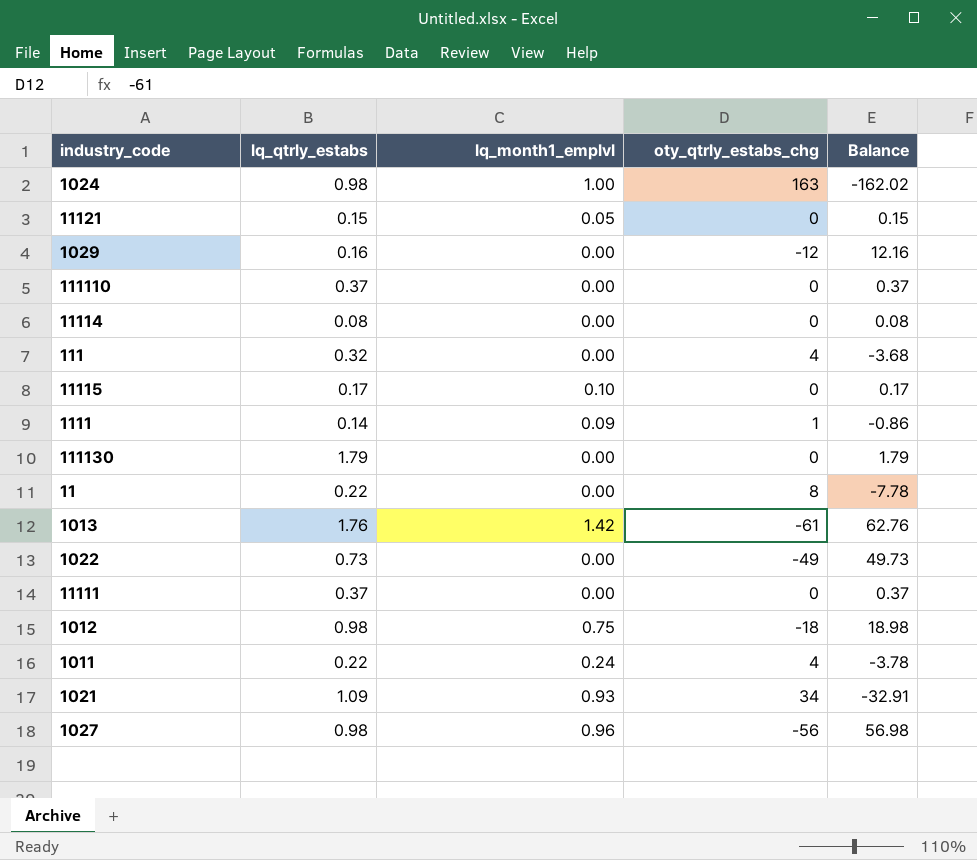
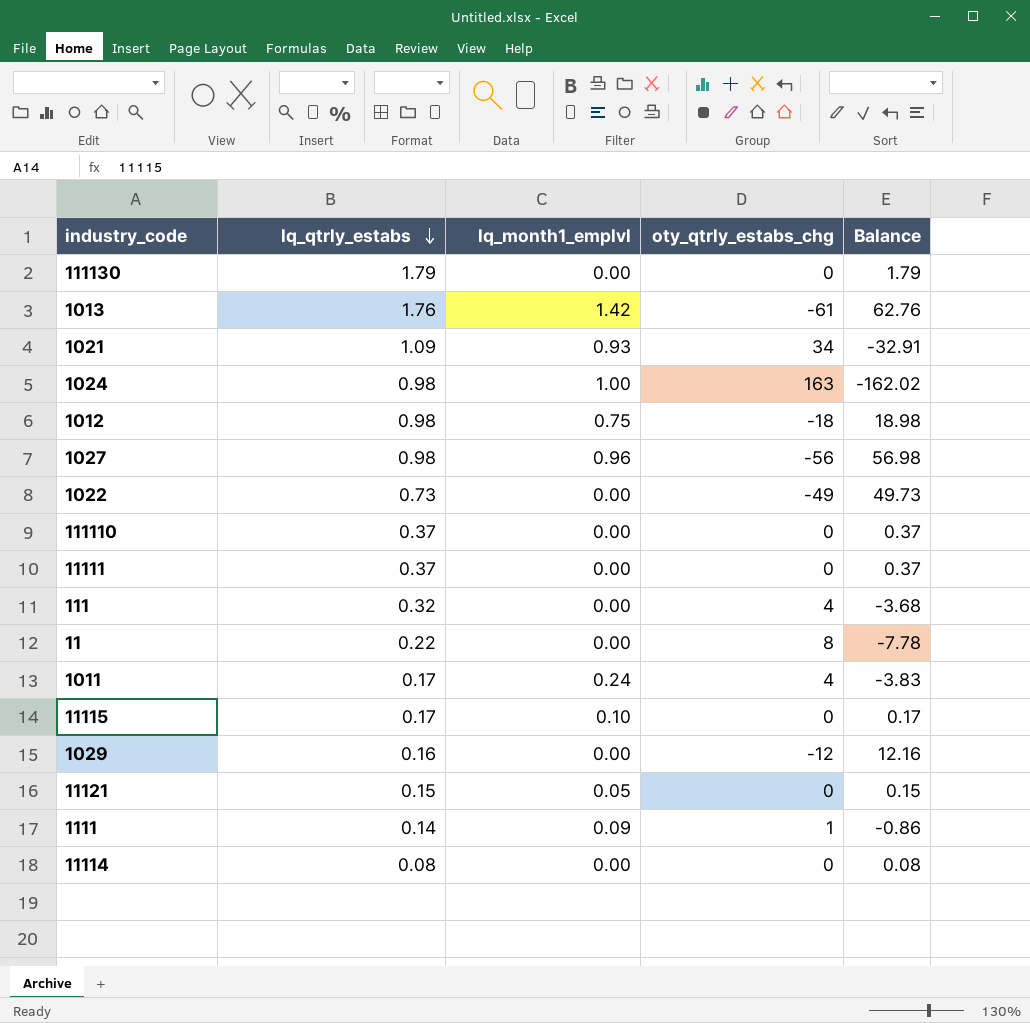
row order: none -> lq_qtrly_estabs descending
1011 | lq_qtrly_estabs: 0.22 -> 0.17
1011 | Balance: -3.78 -> -3.83

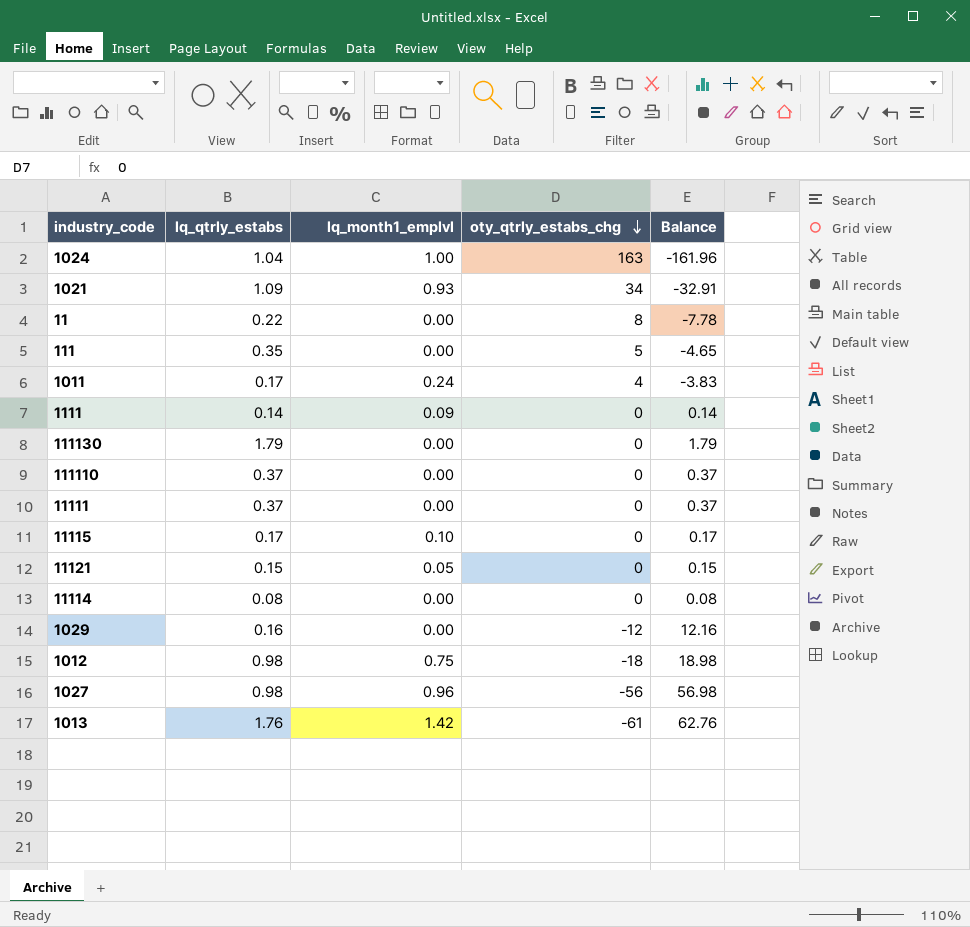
row order: lq_qtrly_estabs descending -> oty_qtrly_estabs_chg descending
row 1022: 0.73 | 0.00 | -49 | 49.73 -> none
1024 | lq_qtrly_estabs: 0.98 -> 1.04
1024 | Balance: -162.02 -> -161.96
111 | lq_qtrly_estabs: 0.32 -> 0.35
111 | oty_qtrly_estabs_chg: 4 -> 5
111 | Balance: -3.68 -> -4.65
1111 | oty_qtrly_estabs_chg: 1 -> 0
1111 | Balance: -0.86 -> 0.14

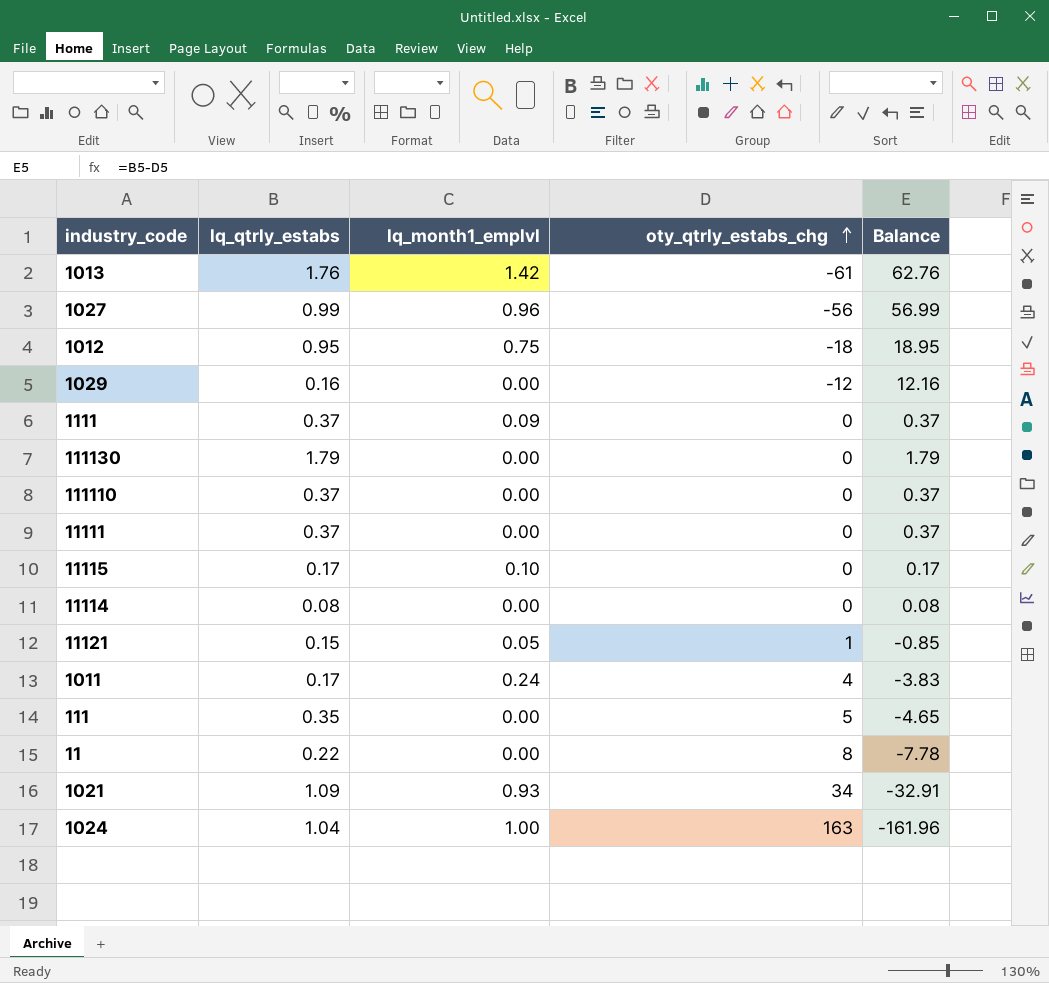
row order: oty_qtrly_estabs_chg descending -> oty_qtrly_estabs_chg ascending
1027 | lq_qtrly_estabs: 0.98 -> 0.99
1027 | Balance: 56.98 -> 56.99
1012 | lq_qtrly_estabs: 0.98 -> 0.95
1012 | Balance: 18.98 -> 18.95
1111 | lq_qtrly_estabs: 0.14 -> 0.37
1111 | Balance: 0.14 -> 0.37
11121 | oty_qtrly_estabs_chg: 0 -> 1
11121 | Balance: 0.15 -> -0.85

